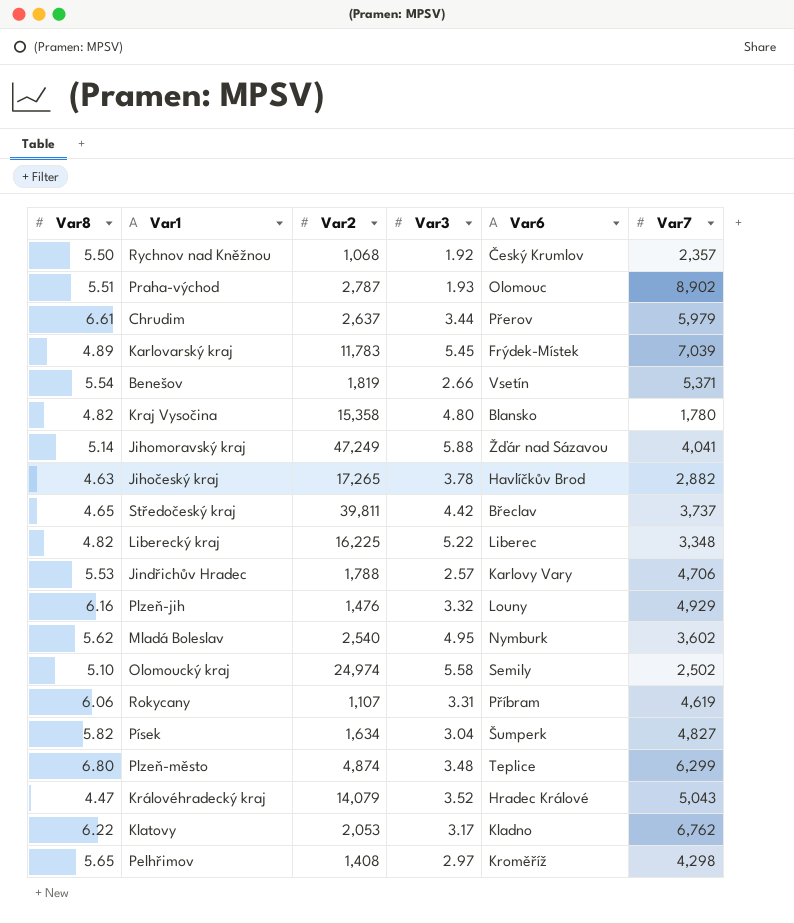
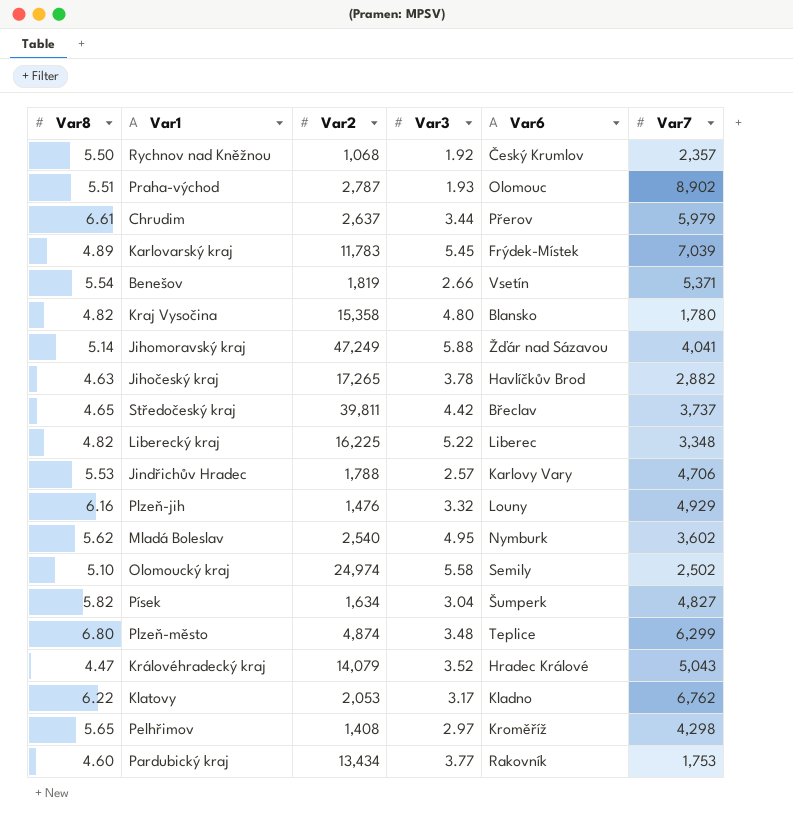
row Rokycany: 6.06 | 1,107 | 3.31 | Příbram | 4,619 -> none
row Pardubický kraj: none -> 4.60 | 13,434 | 3.77 | Rakovník | 1,753

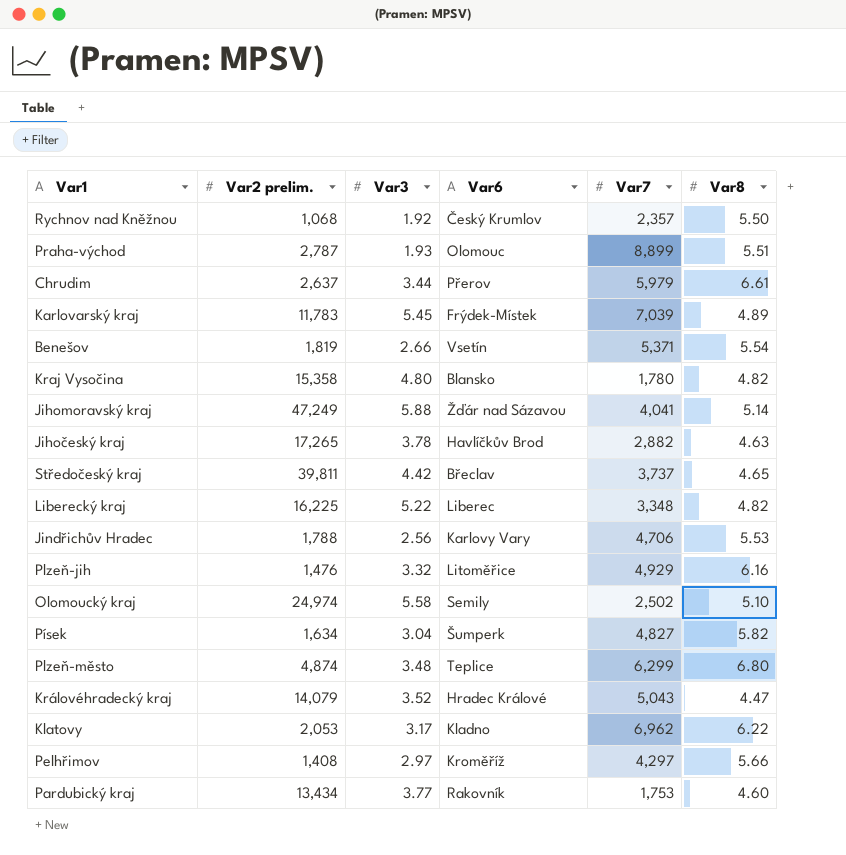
column name: Var2 -> Var2 prelim.
column Var8 | position: 1 -> 6
row Mladá Boleslav: 5.62 | 2,540 | 4.95 | Nymburk | 3,602 -> none
Praha-východ | Var7: 8,902 -> 8,899
Jindřichův Hradec | Var3: 2.57 -> 2.56
Plzeň-jih | Var6: Louny -> Litoměřice
Klatovy | Var7: 6,762 -> 6,962
Pelhřimov | Var7: 4,298 -> 4,297
Pelhřimov | Var8: 5.65 -> 5.66

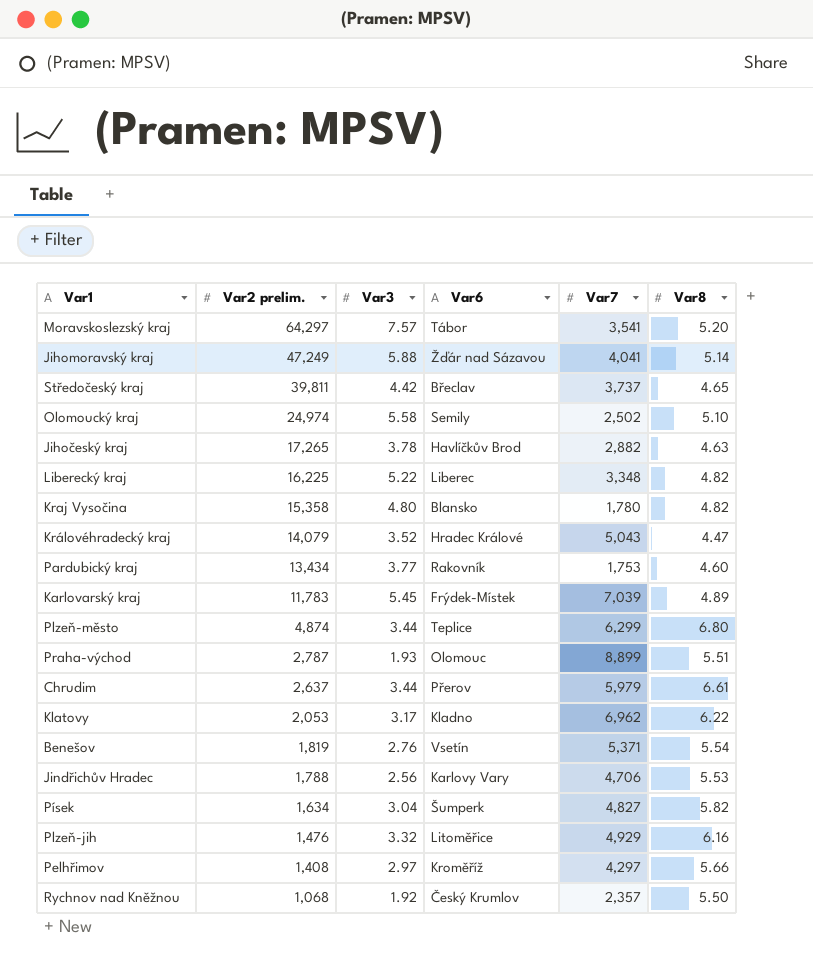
row order: none -> Var2 prelim. descending
row Moravskoslezský kraj: none -> 64,297 | 7.57 | Tábor | 3,541 | 5.20
Plzeň-město | Var3: 3.48 -> 3.44
Benešov | Var3: 2.66 -> 2.76

